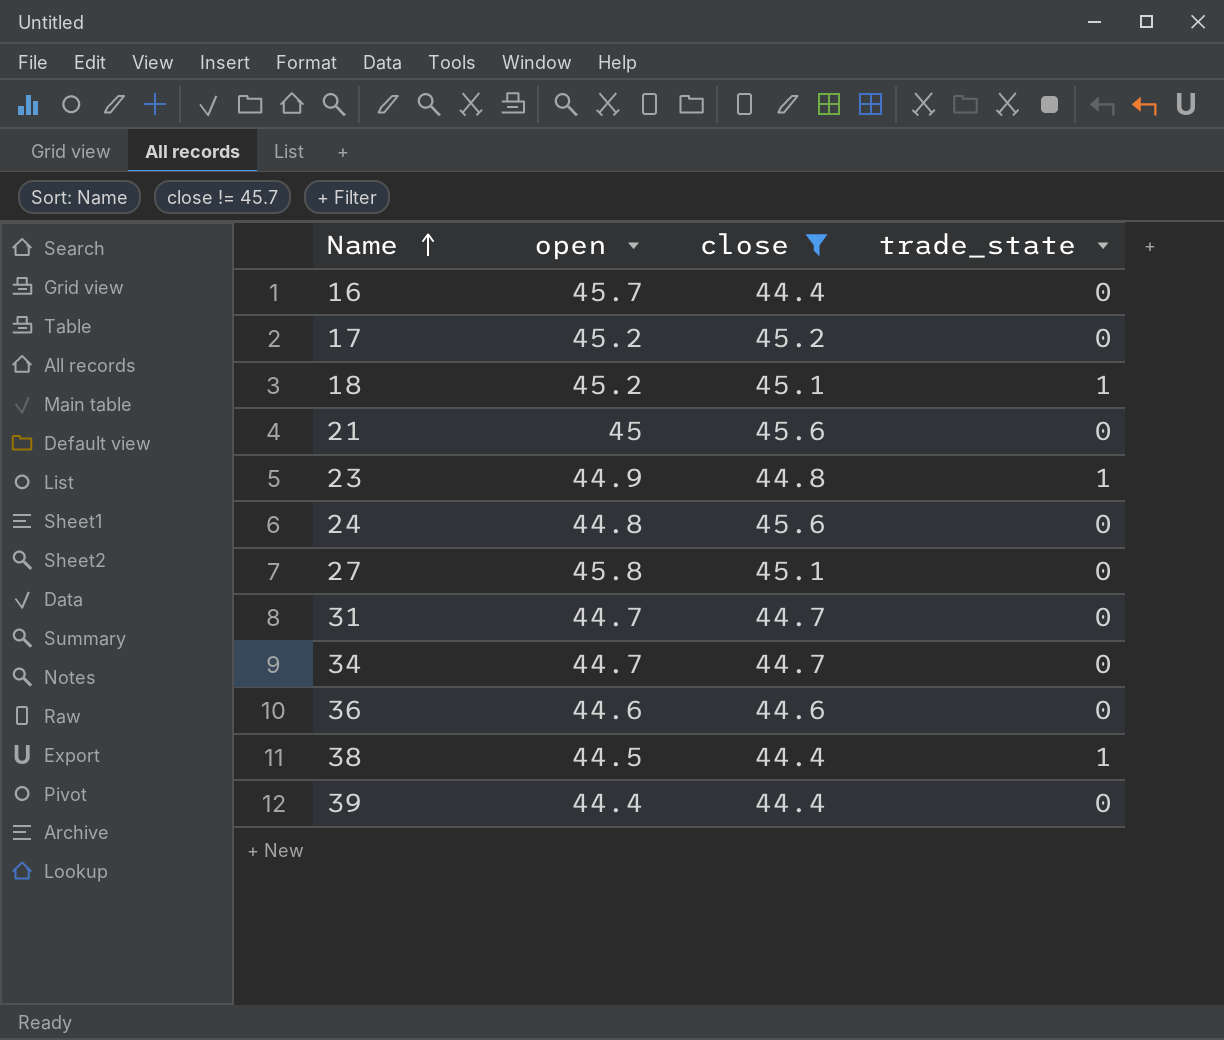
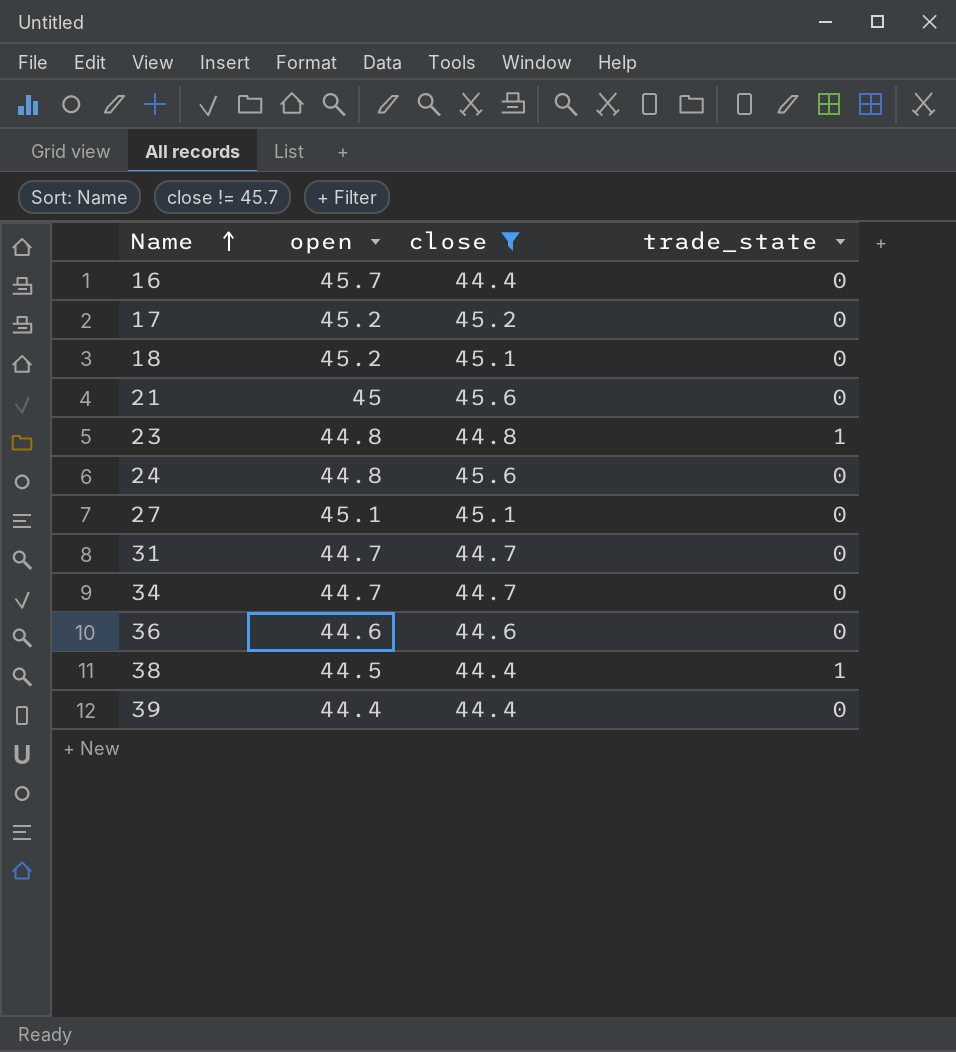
18 | trade_state: 1 -> 0
23 | open: 44.9 -> 44.8
27 | open: 45.8 -> 45.1

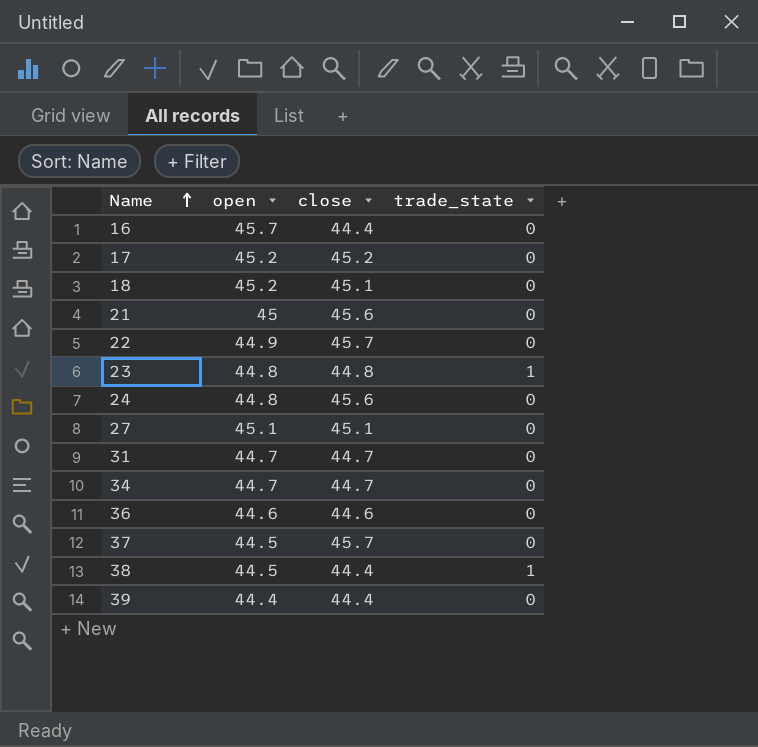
filter: close != 45.7 -> none

